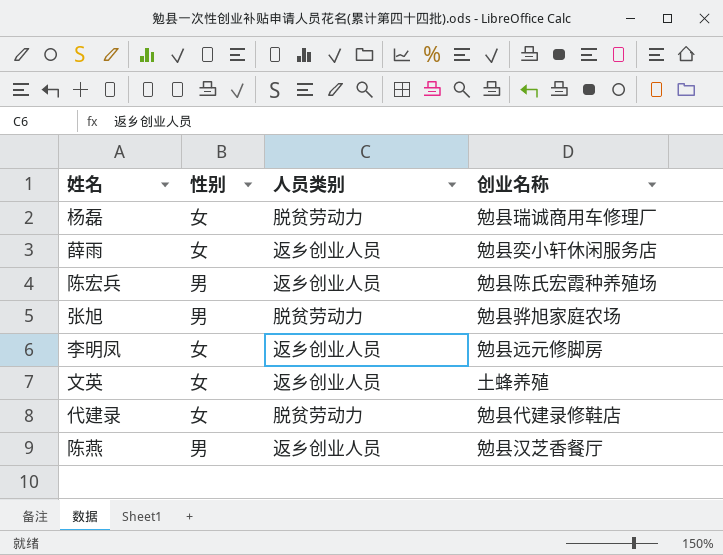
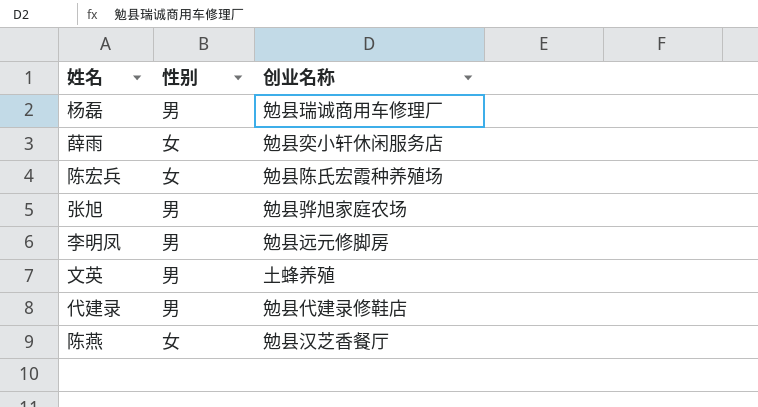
column 人员类别 | position: 3 -> none
杨磊 | 性别: 女 -> 男
陈宏兵 | 性别: 男 -> 女
李明凤 | 性别: 女 -> 男
文英 | 性别: 女 -> 男
代建录 | 性别: 女 -> 男
陈燕 | 性别: 男 -> 女

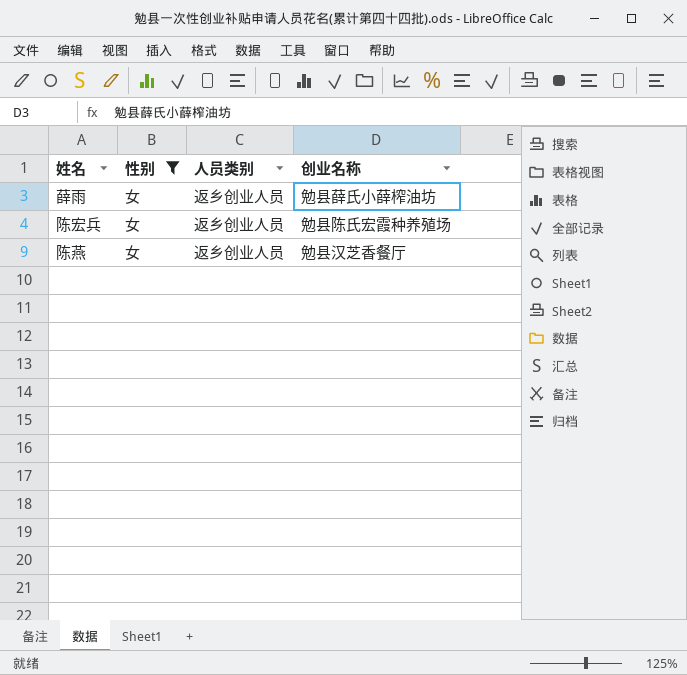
filter: none -> 性别 = 女
column 人员类别 | position: none -> 3
薛雨 | 创业名称: 勉县奕小轩休闲服务店 -> 勉县薛氏小薛榨油坊

